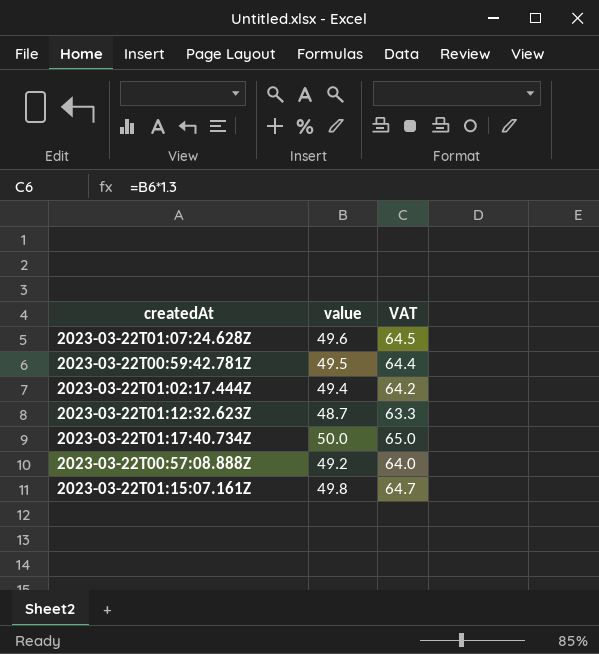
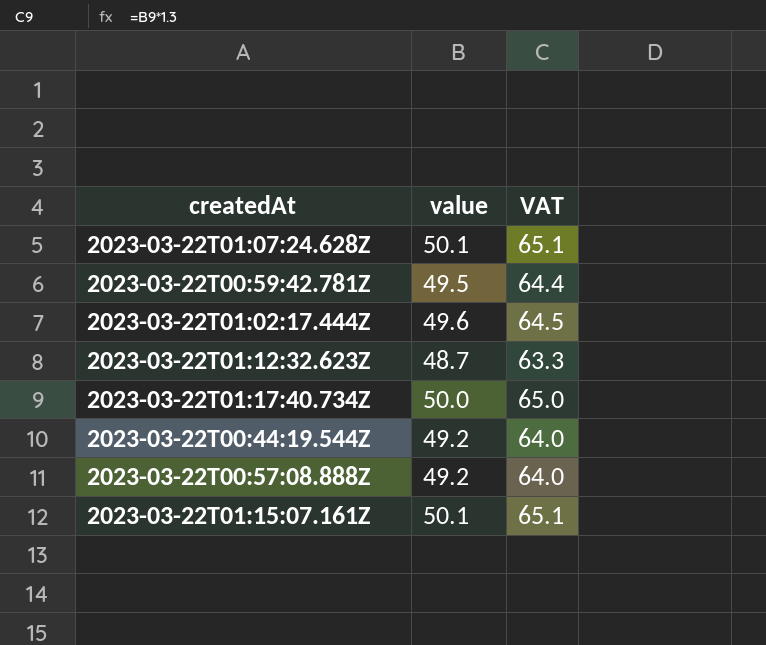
2023-03-22T01:07:24.628Z | value: 49.6 -> 50.1
2023-03-22T01:07:24.628Z | VAT: 64.5 -> 65.1
2023-03-22T01:02:17.444Z | value: 49.4 -> 49.6
2023-03-22T01:02:17.444Z | VAT: 64.2 -> 64.5
row 2023-03-22T00:44:19.544Z: none -> 49.2 | 64.0
2023-03-22T01:15:07.161Z | value: 49.8 -> 50.1
2023-03-22T01:15:07.161Z | VAT: 64.7 -> 65.1

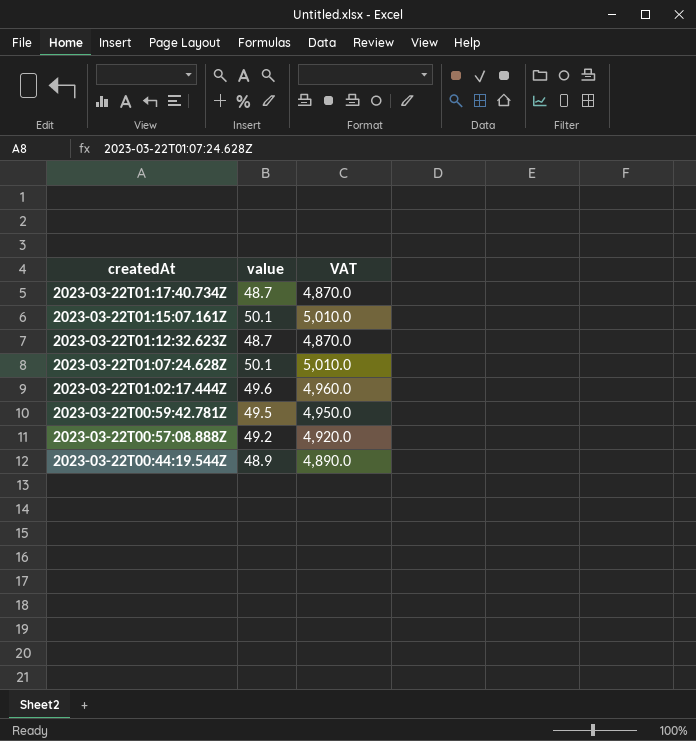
row order: none -> createdAt descending
column VAT | formula: [value] * 1.3 -> [value] * 100
2023-03-22T01:17:40.734Z | value: 50.0 -> 48.7
2023-03-22T00:44:19.544Z | value: 49.2 -> 48.9

